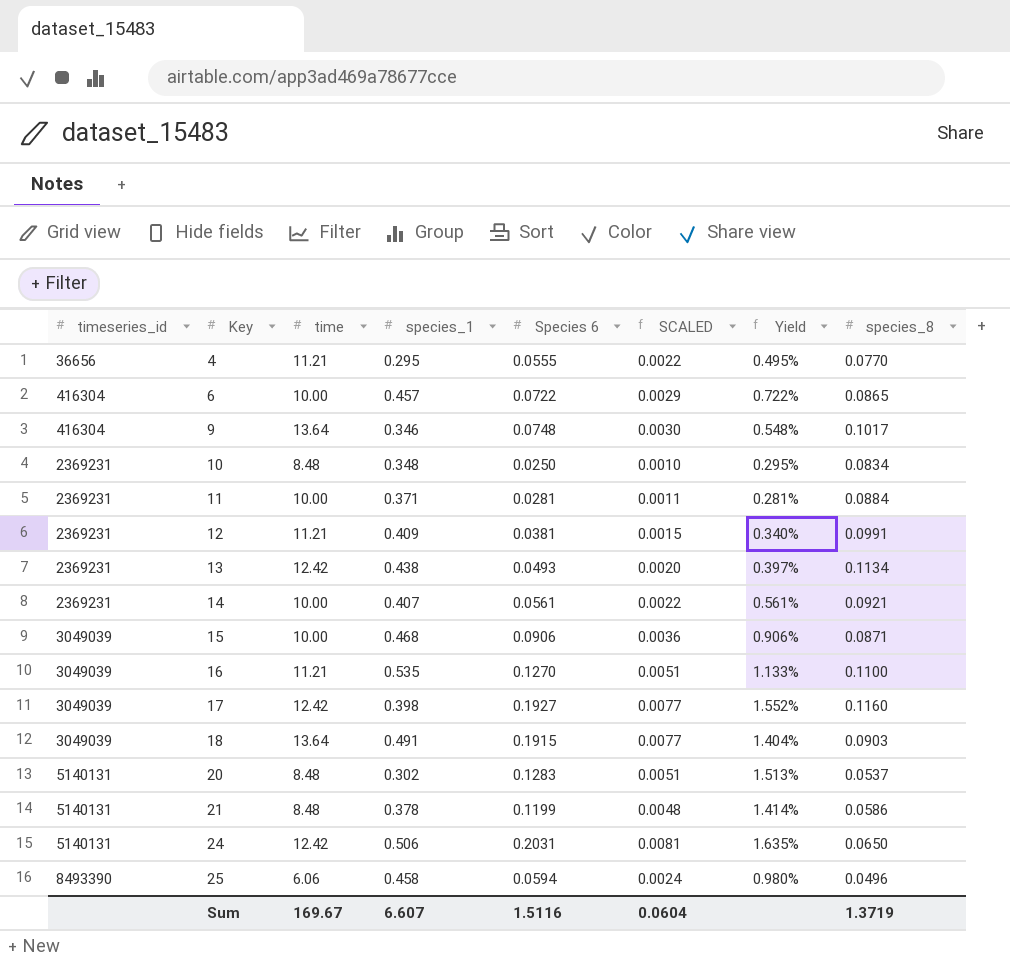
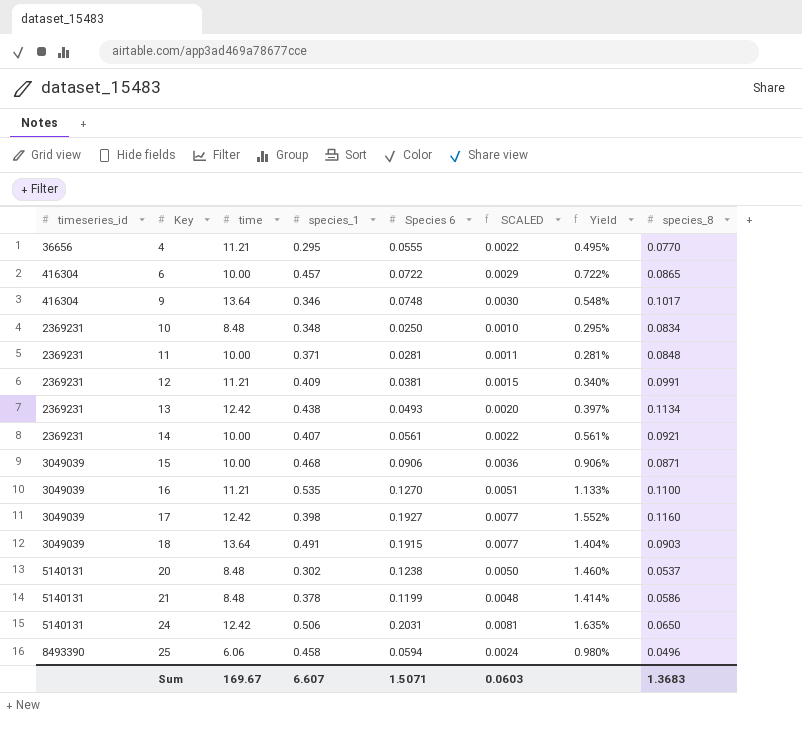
11 | species_8: 0.0884 -> 0.0848
20 | Species 6: 0.1283 -> 0.1238
20 | SCALED: 0.0051 -> 0.0050
20 | Yield: 1.513% -> 1.460%
Sum | Species 6: 1.5116 -> 1.5071
Sum | SCALED: 0.0604 -> 0.0603
Sum | species_8: 1.3719 -> 1.3683

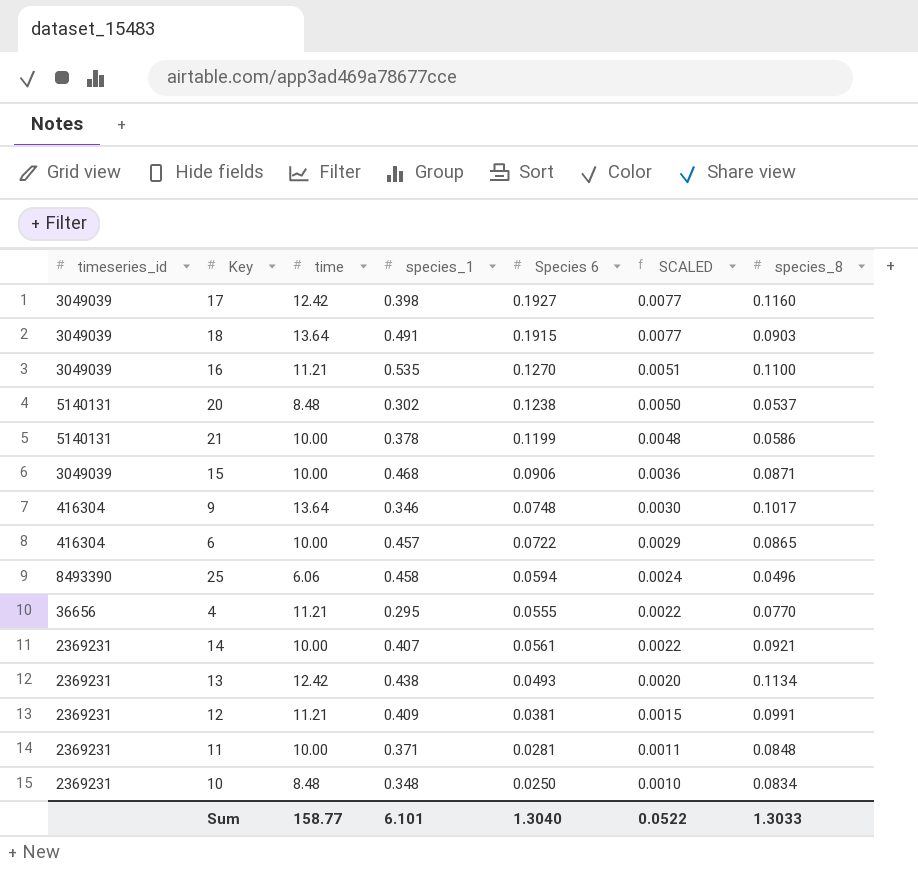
row order: timeseries_id ascending -> SCALED descending
column Yield | formula: [Species 6] / [time] -> none
row 24: 5140131 | 12.42 | 0.506 | 0.2031 | 0.0081 | 1.635% | 0.0650 -> none
21 | time: 8.48 -> 10.00
Sum | time: 169.67 -> 158.77
Sum | species_1: 6.607 -> 6.101
Sum | Species 6: 1.5071 -> 1.3040
Sum | SCALED: 0.0603 -> 0.0522
Sum | species_8: 1.3683 -> 1.3033

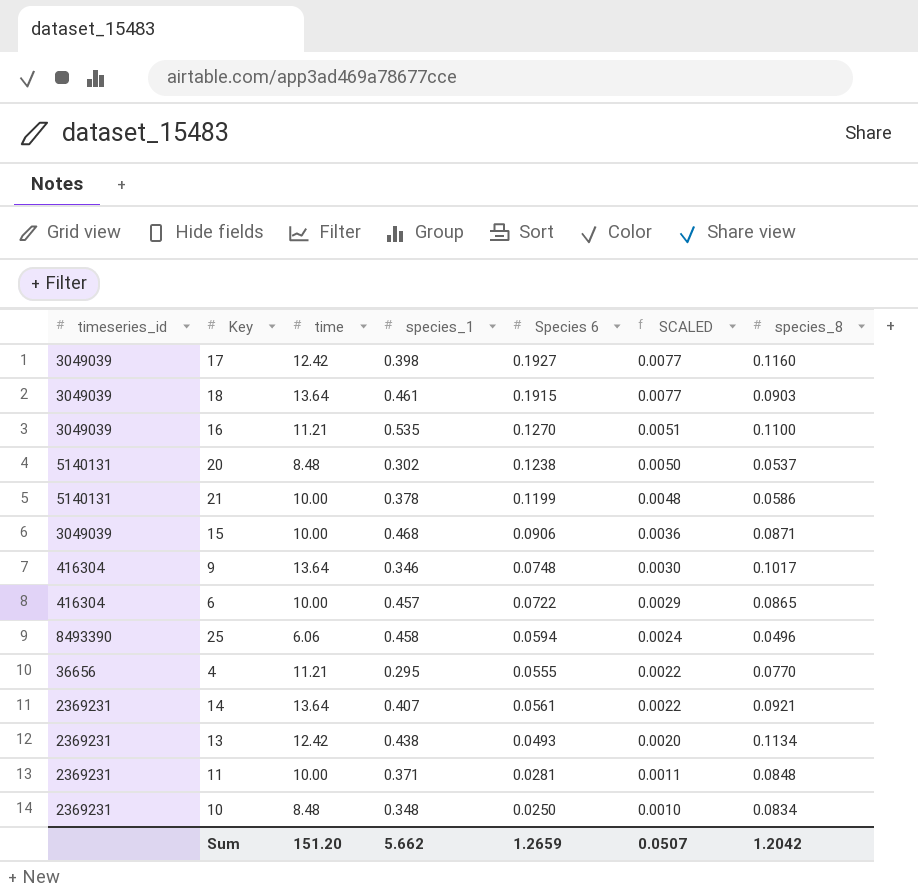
row 12: 2369231 | 11.21 | 0.409 | 0.0381 | 0.0015 | 0.0991 -> none
18 | species_1: 0.491 -> 0.461
14 | time: 10.00 -> 13.64
Sum | time: 158.77 -> 151.20
Sum | species_1: 6.101 -> 5.662
Sum | Species 6: 1.3040 -> 1.2659
Sum | SCALED: 0.0522 -> 0.0507
Sum | species_8: 1.3033 -> 1.2042

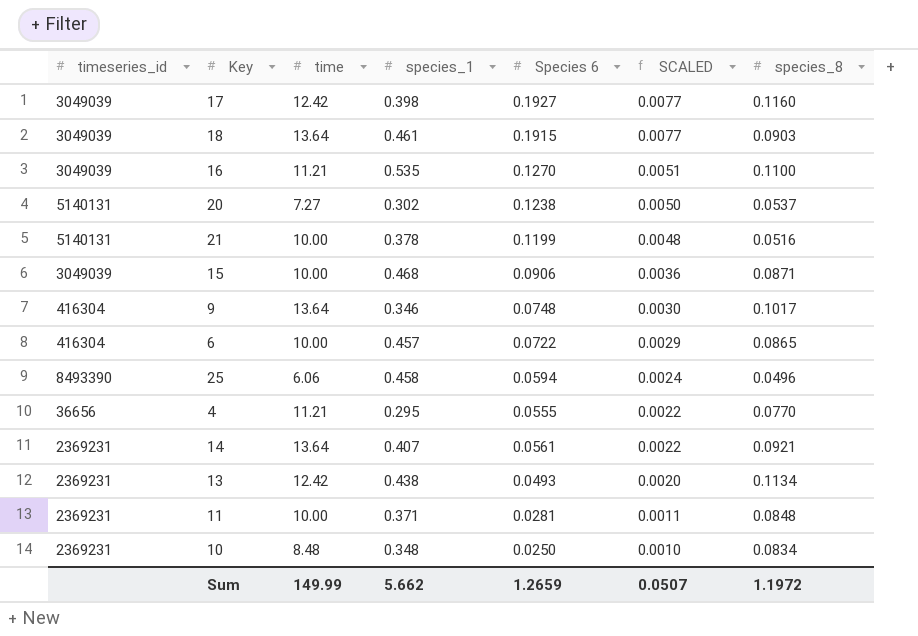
20 | time: 8.48 -> 7.27
21 | species_8: 0.0586 -> 0.0516
Sum | time: 151.20 -> 149.99
Sum | species_8: 1.2042 -> 1.1972

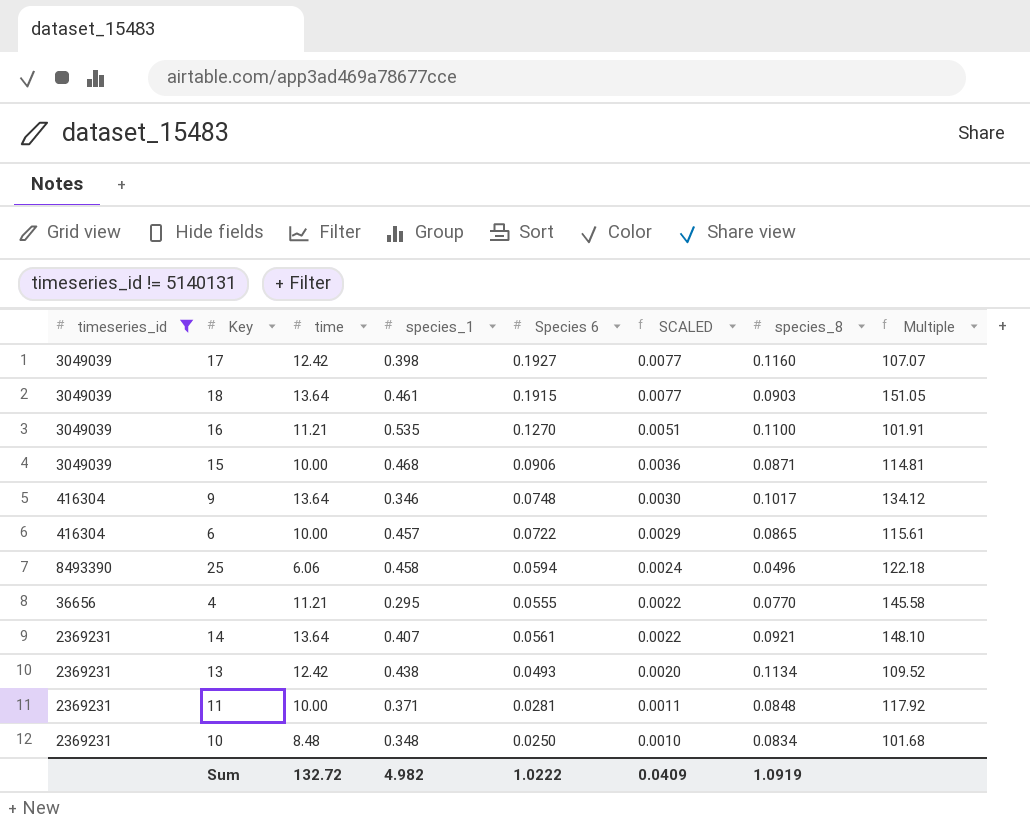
filter: none -> timeseries_id != 5140131
column Multiple | formula: none -> [time] / [species_8]
Sum | time: 149.99 -> 132.72
Sum | species_1: 5.662 -> 4.982
Sum | Species 6: 1.2659 -> 1.0222
Sum | SCALED: 0.0507 -> 0.0409
Sum | species_8: 1.1972 -> 1.0919

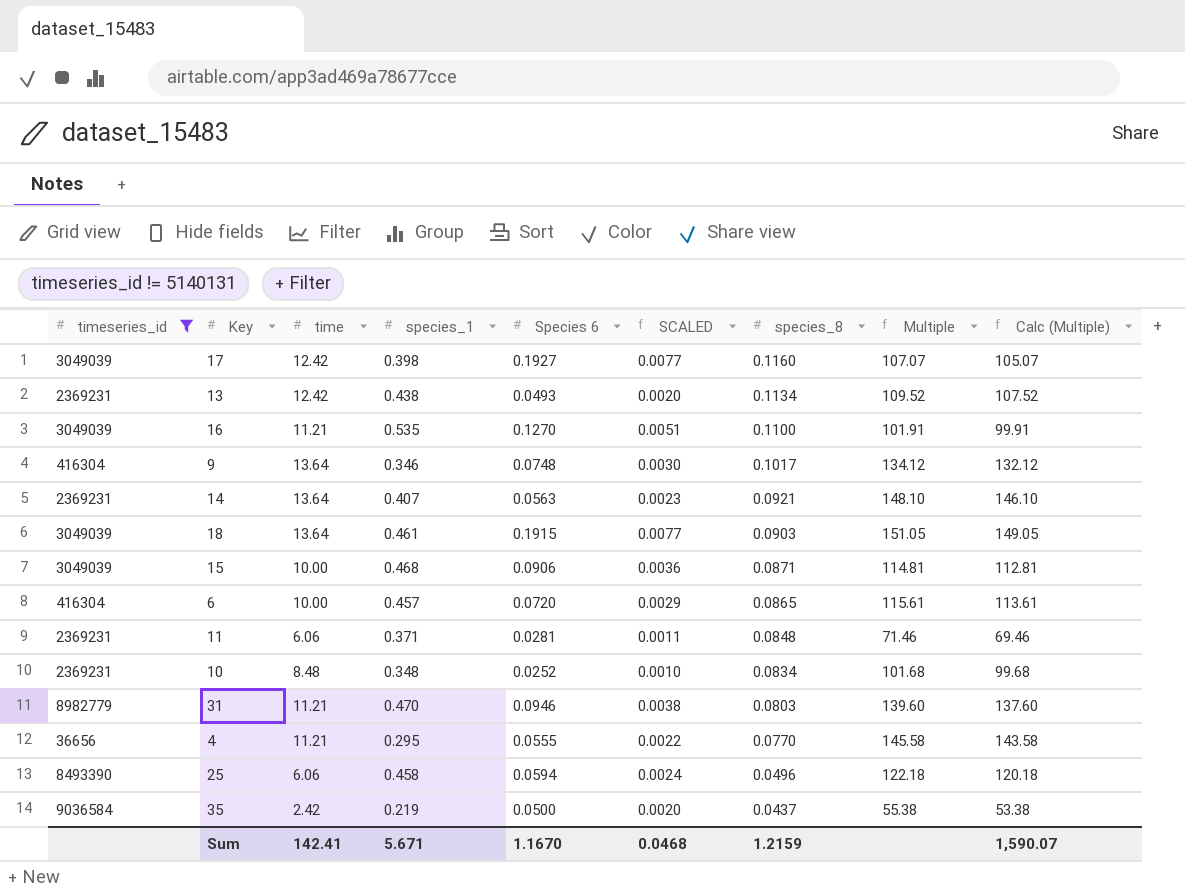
row order: SCALED descending -> species_8 descending
column Calc (Multiple) | formula: none -> [Multiple] - 2
14 | Species 6: 0.0561 -> 0.0563
14 | SCALED: 0.0022 -> 0.0023
6 | Species 6: 0.0722 -> 0.0720
11 | time: 10.00 -> 6.06
11 | Multiple: 117.92 -> 71.46
10 | Species 6: 0.0250 -> 0.0252
row 31: none -> 8982779 | 11.21 | 0.470 | 0.0946 | 0.0038 | 0.0803 | 139.60 | 137.60
row 35: none -> 9036584 | 2.42 | 0.219 | 0.0500 | 0.0020 | 0.0437 | 55.38 | 53.38
Sum | time: 132.72 -> 142.41
Sum | species_1: 4.982 -> 5.671
Sum | Species 6: 1.0222 -> 1.1670
Sum | SCALED: 0.0409 -> 0.0468
Sum | species_8: 1.0919 -> 1.2159

